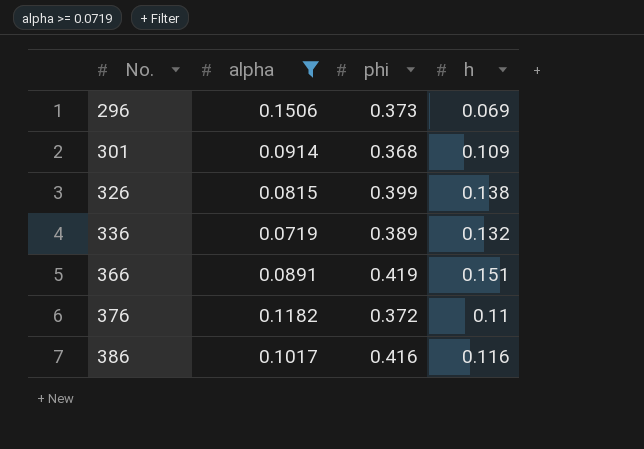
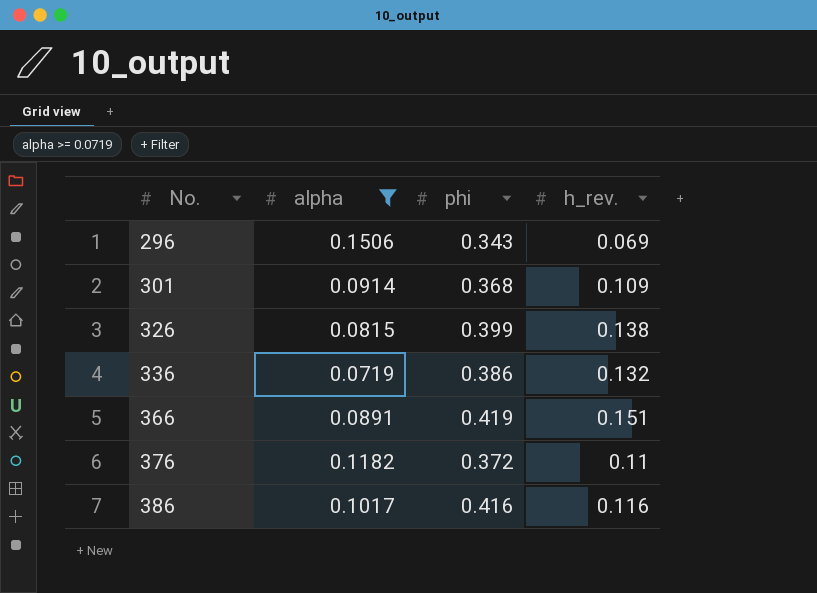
column name: h -> h_rev.
296 | phi: 0.373 -> 0.343
336 | phi: 0.389 -> 0.386

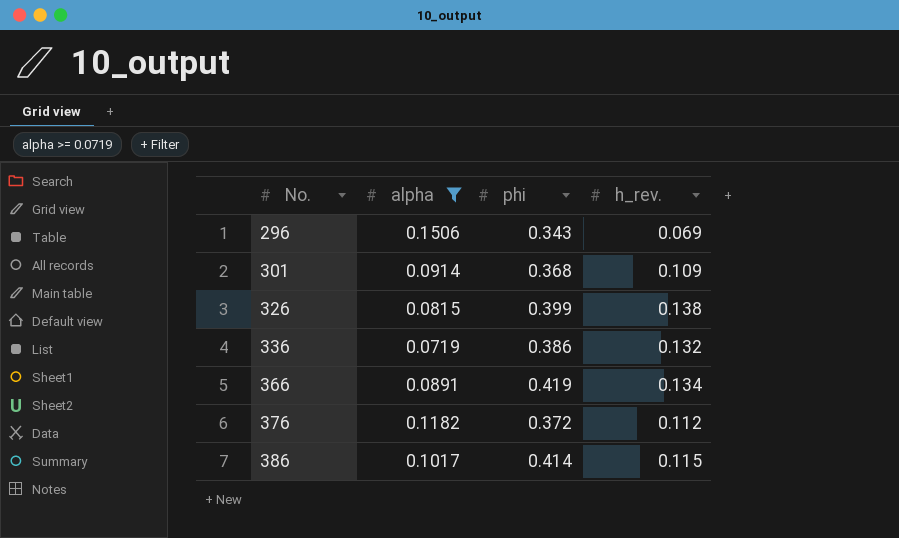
366 | h_rev.: 0.151 -> 0.134
376 | h_rev.: 0.11 -> 0.112
386 | phi: 0.416 -> 0.414
386 | h_rev.: 0.116 -> 0.115

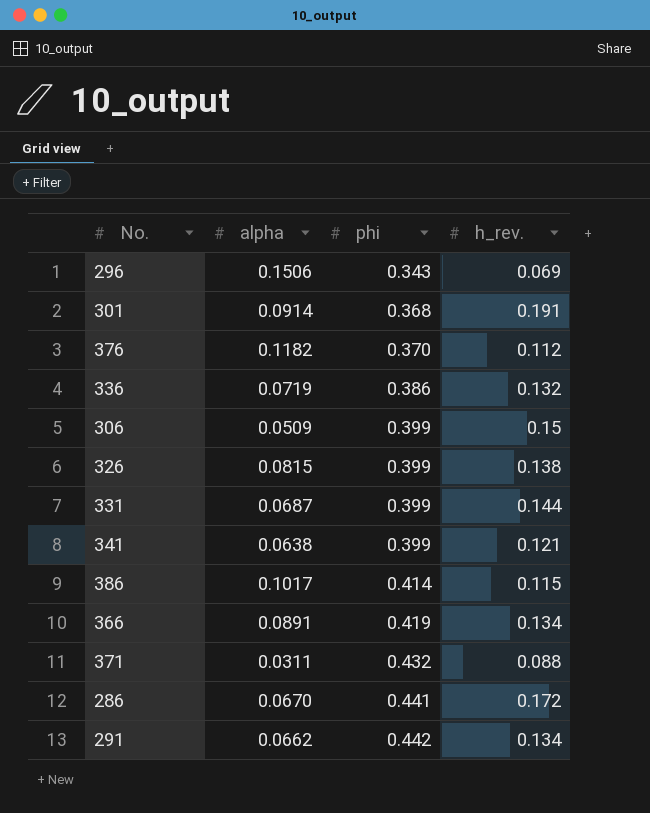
filter: alpha >= 0.0719 -> none
row order: No. ascending -> phi ascending
301 | h_rev.: 0.109 -> 0.191
376 | phi: 0.372 -> 0.370

